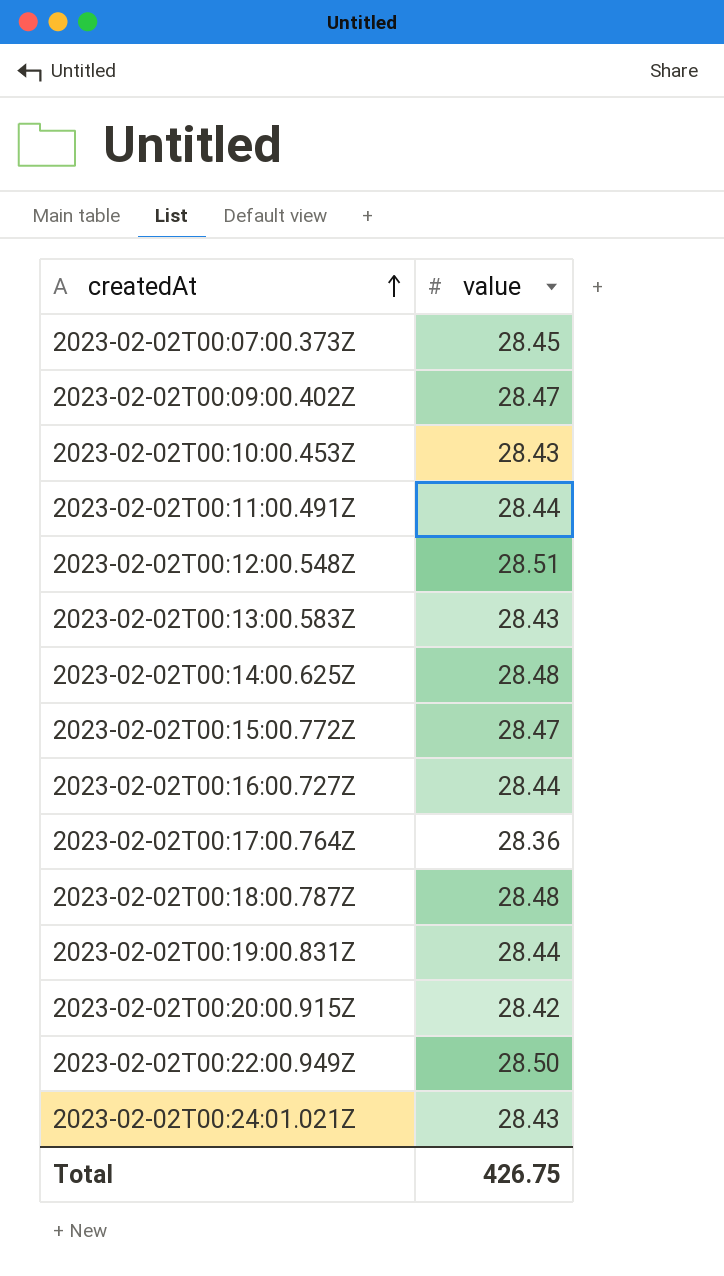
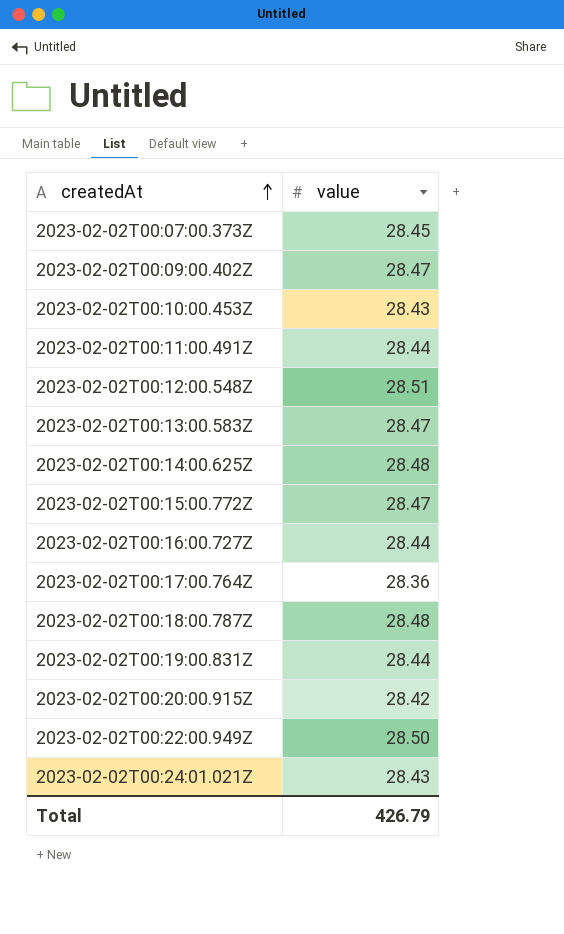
2023-02-02T00:13:00.583Z | value: 28.43 -> 28.47
Total | value: 426.75 -> 426.79

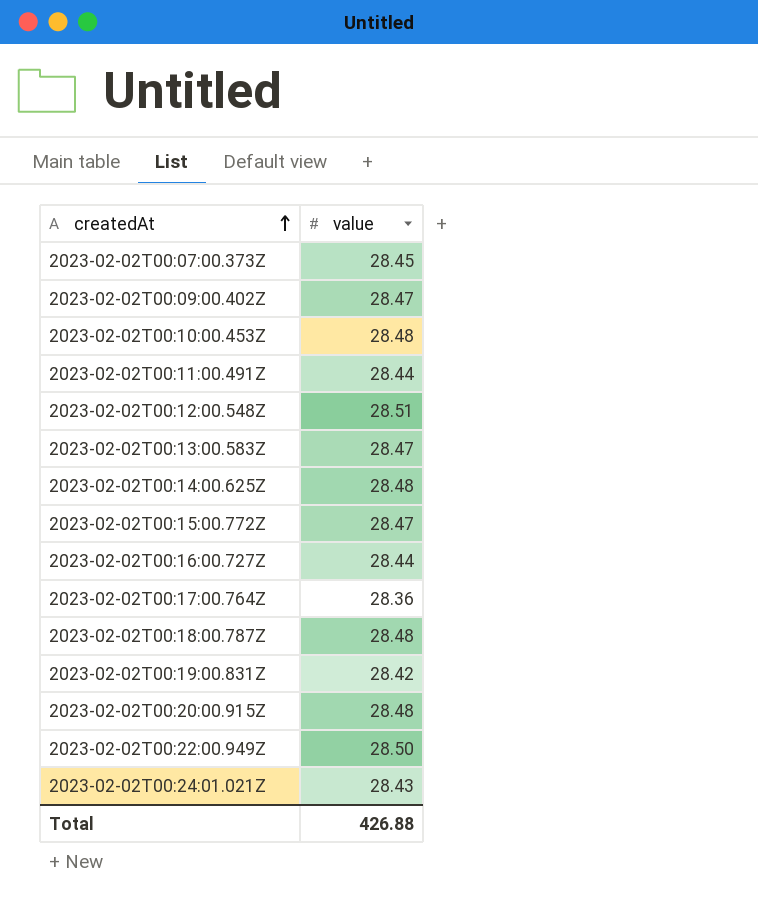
2023-02-02T00:10:00.453Z | value: 28.43 -> 28.48
2023-02-02T00:19:00.831Z | value: 28.44 -> 28.42
2023-02-02T00:20:00.915Z | value: 28.42 -> 28.48
Total | value: 426.79 -> 426.88

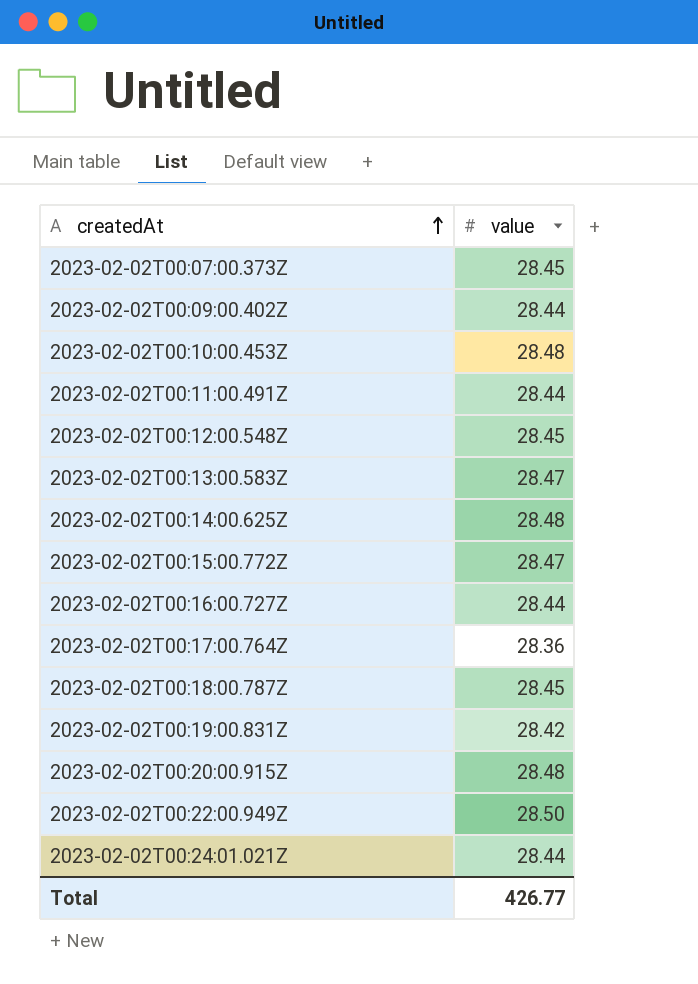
2023-02-02T00:09:00.402Z | value: 28.47 -> 28.44
2023-02-02T00:12:00.548Z | value: 28.51 -> 28.45
2023-02-02T00:18:00.787Z | value: 28.48 -> 28.45
2023-02-02T00:24:01.021Z | value: 28.43 -> 28.44
Total | value: 426.88 -> 426.77

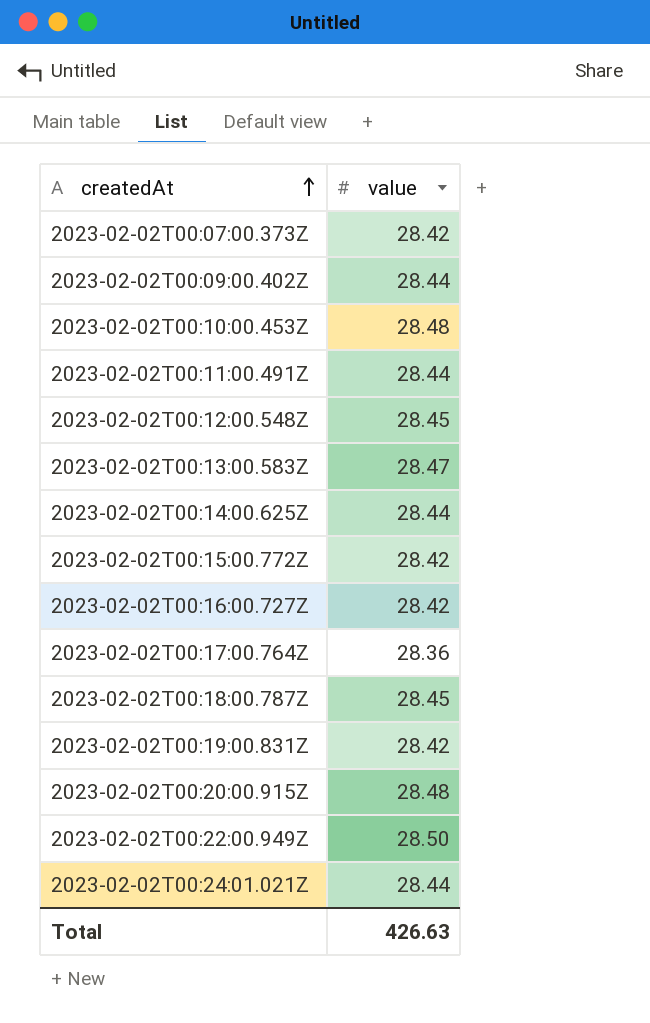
2023-02-02T00:07:00.373Z | value: 28.45 -> 28.42
2023-02-02T00:14:00.625Z | value: 28.48 -> 28.44
2023-02-02T00:15:00.772Z | value: 28.47 -> 28.42
2023-02-02T00:16:00.727Z | value: 28.44 -> 28.42
Total | value: 426.77 -> 426.63

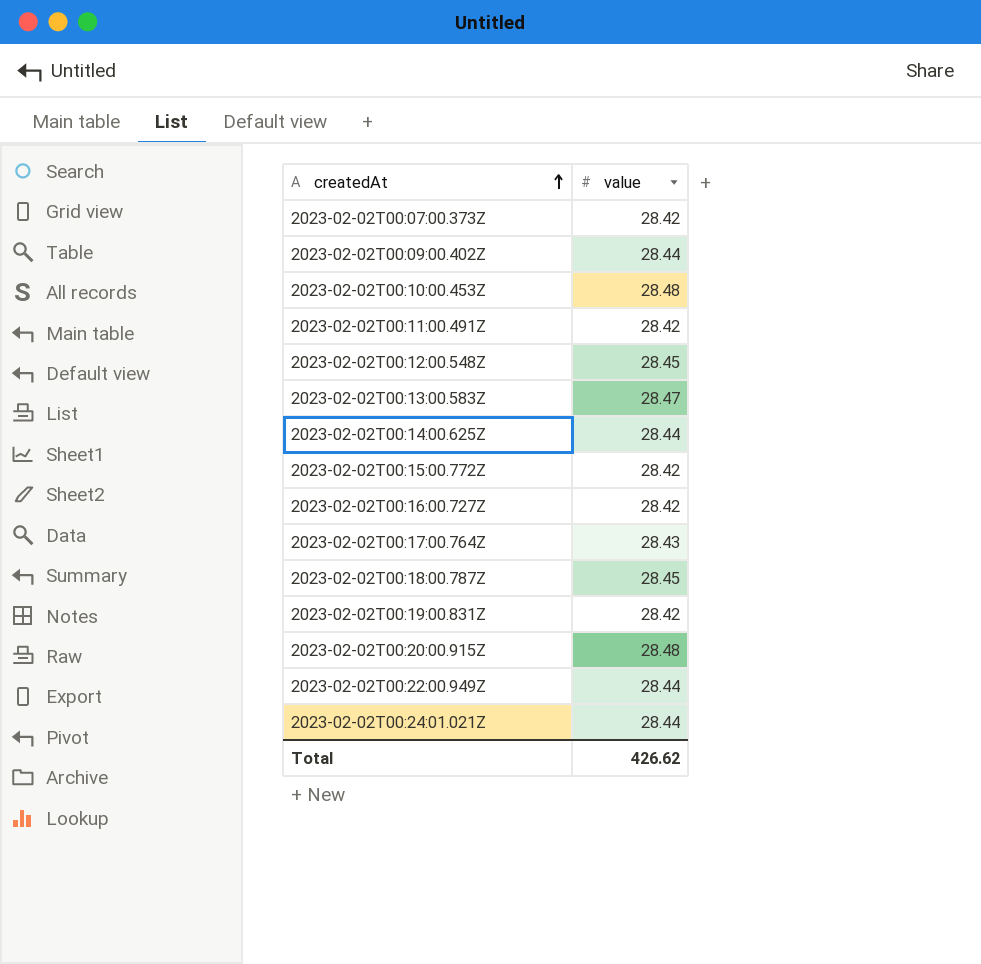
2023-02-02T00:11:00.491Z | value: 28.44 -> 28.42
2023-02-02T00:17:00.764Z | value: 28.36 -> 28.43
2023-02-02T00:22:00.949Z | value: 28.50 -> 28.44
Total | value: 426.63 -> 426.62

